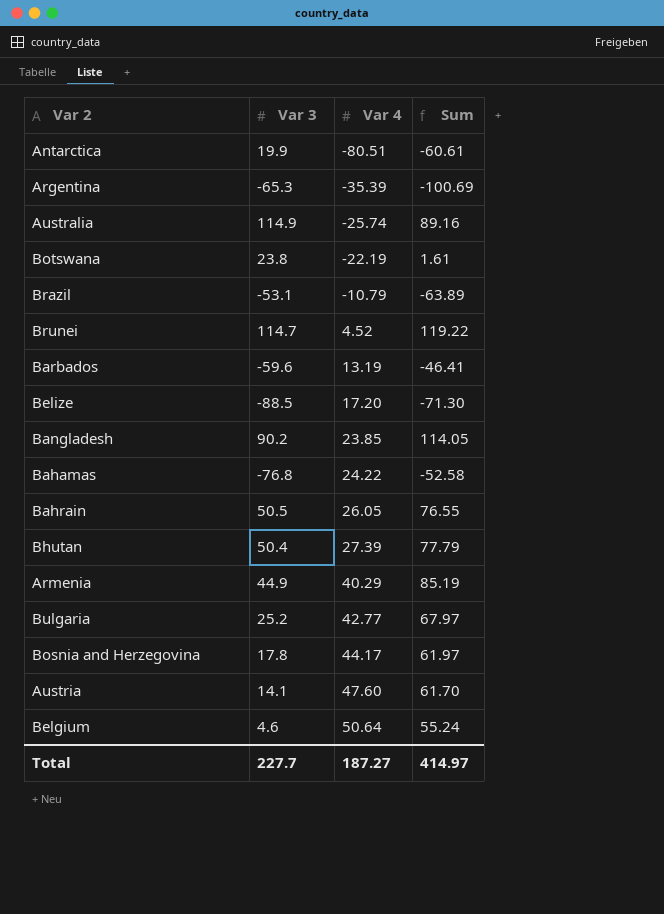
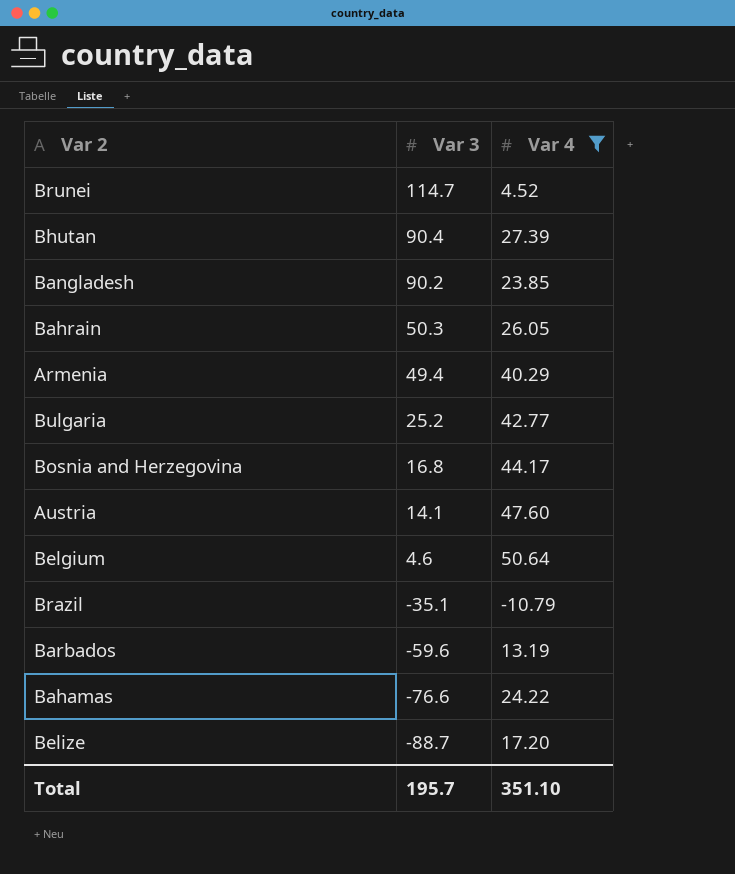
filter: none -> Var 4 >= -10.79
row order: Var 4 ascending -> Var 3 descending
column Sum | formula: [Var 3] + [Var 4] -> none
Bhutan | Var 3: 50.4 -> 90.4
Bahrain | Var 3: 50.5 -> 50.3
Armenia | Var 3: 44.9 -> 49.4
Bosnia and Herzegovina | Var 3: 17.8 -> 16.8
Brazil | Var 3: -53.1 -> -35.1
Bahamas | Var 3: -76.8 -> -76.6
Belize | Var 3: -88.5 -> -88.7
Total | Var 3: 227.7 -> 195.7
Total | Var 4: 187.27 -> 351.10

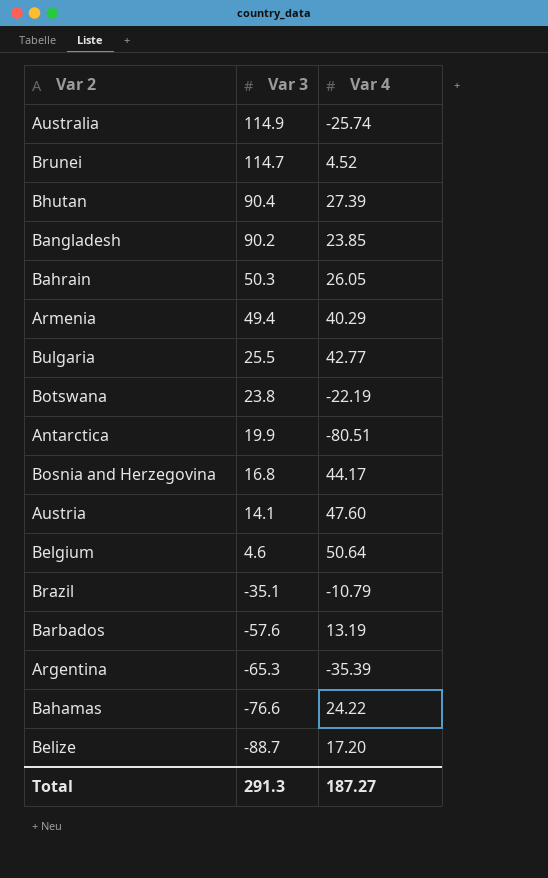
filter: Var 4 >= -10.79 -> none
Bulgaria | Var 3: 25.2 -> 25.5
Barbados | Var 3: -59.6 -> -57.6
Total | Var 3: 195.7 -> 291.3
Total | Var 4: 351.10 -> 187.27

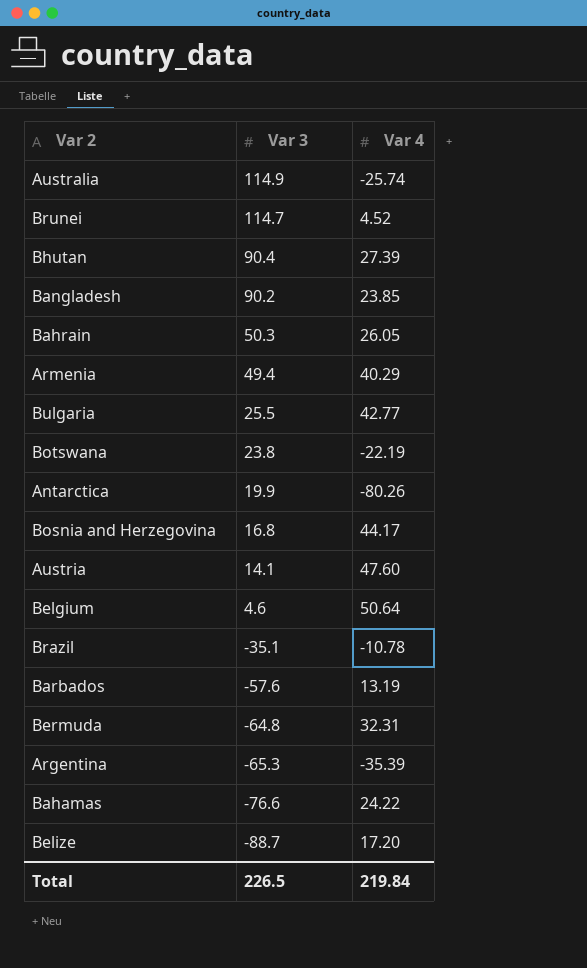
Antarctica | Var 4: -80.51 -> -80.26
Brazil | Var 4: -10.79 -> -10.78
row Bermuda: none -> -64.8 | 32.31
Total | Var 3: 291.3 -> 226.5
Total | Var 4: 187.27 -> 219.84

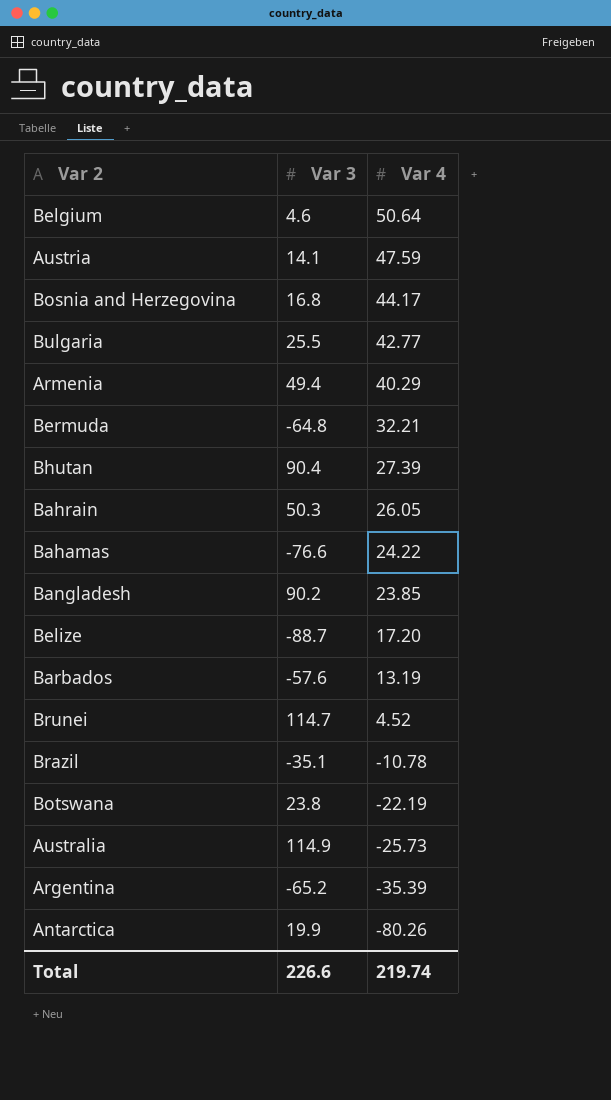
row order: Var 3 descending -> Var 4 descending
Austria | Var 4: 47.60 -> 47.59
Bermuda | Var 4: 32.31 -> 32.21
Australia | Var 4: -25.74 -> -25.73
Argentina | Var 3: -65.3 -> -65.2
Total | Var 3: 226.5 -> 226.6
Total | Var 4: 219.84 -> 219.74

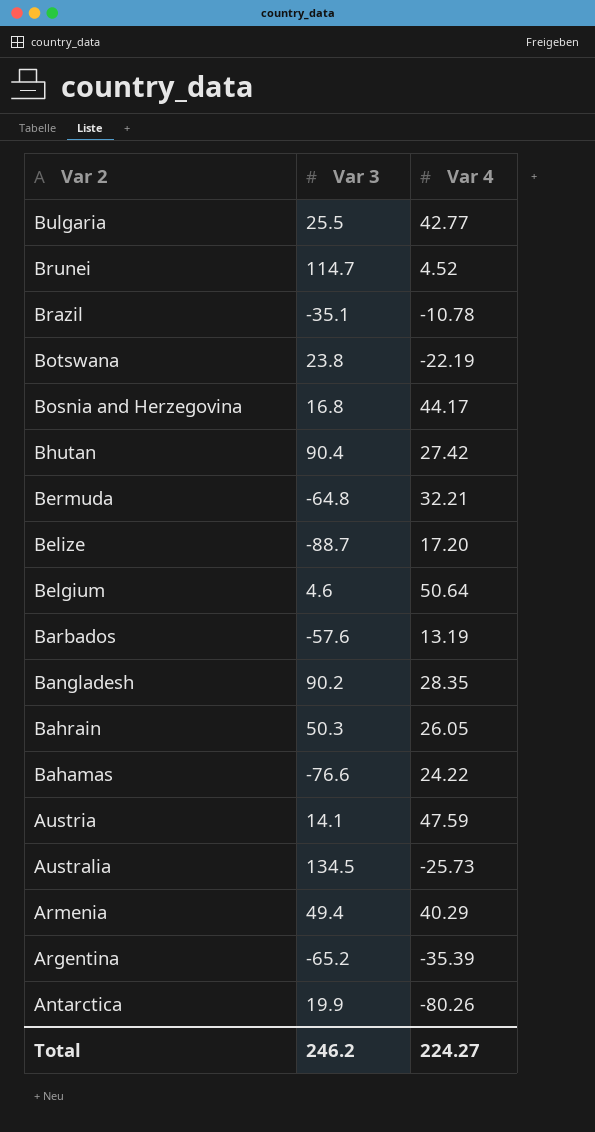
row order: Var 4 descending -> Var 2 descending
Bhutan | Var 4: 27.39 -> 27.42
Bangladesh | Var 4: 23.85 -> 28.35
Australia | Var 3: 114.9 -> 134.5
Total | Var 3: 226.6 -> 246.2
Total | Var 4: 219.74 -> 224.27

